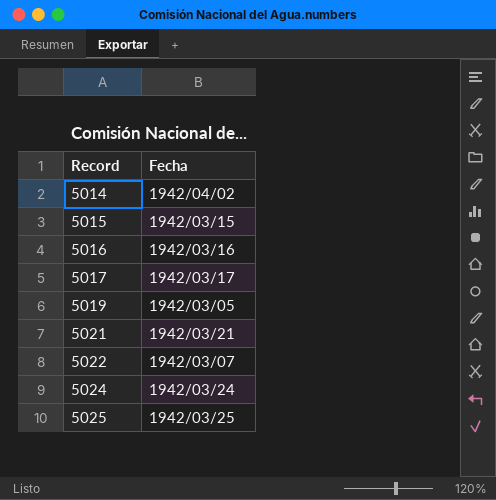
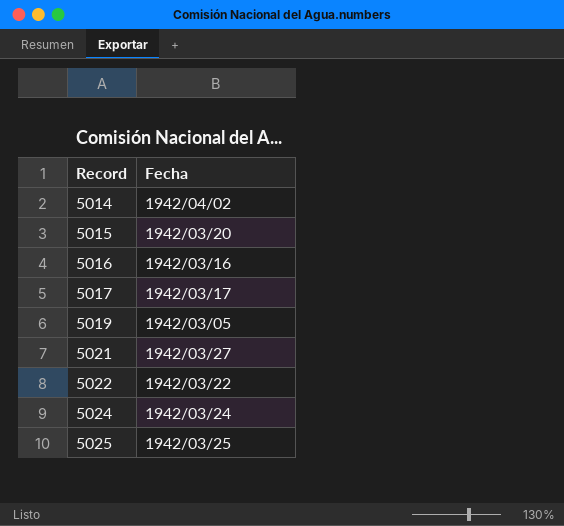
5015 | Fecha: 1942/03/15 -> 1942/03/20
5021 | Fecha: 1942/03/21 -> 1942/03/27
5022 | Fecha: 1942/03/07 -> 1942/03/22

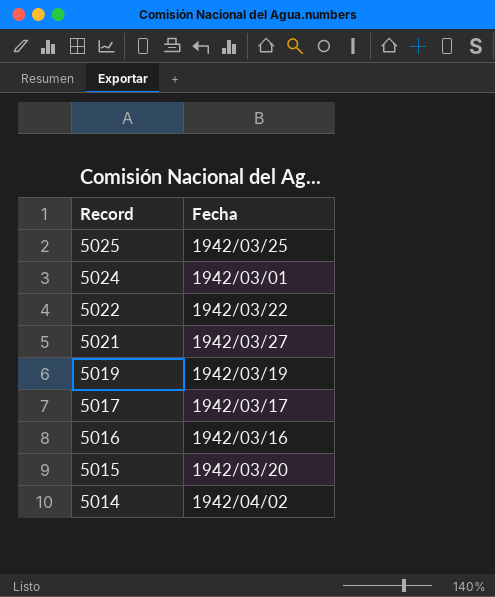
row order: Record ascending -> Record descending
5024 | Fecha: 1942/03/24 -> 1942/03/01
5019 | Fecha: 1942/03/05 -> 1942/03/19

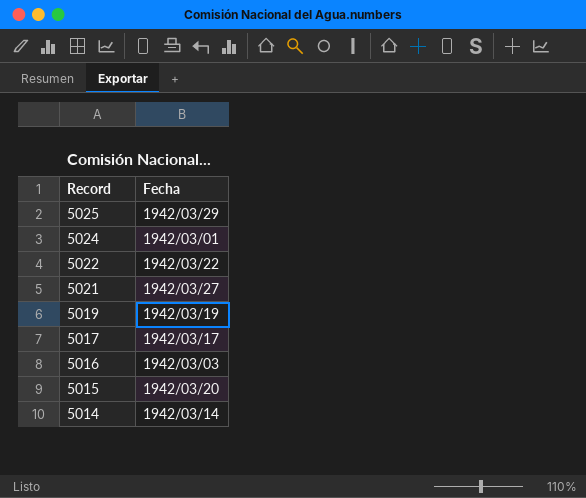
5025 | Fecha: 1942/03/25 -> 1942/03/29
5016 | Fecha: 1942/03/16 -> 1942/03/03
5014 | Fecha: 1942/04/02 -> 1942/03/14

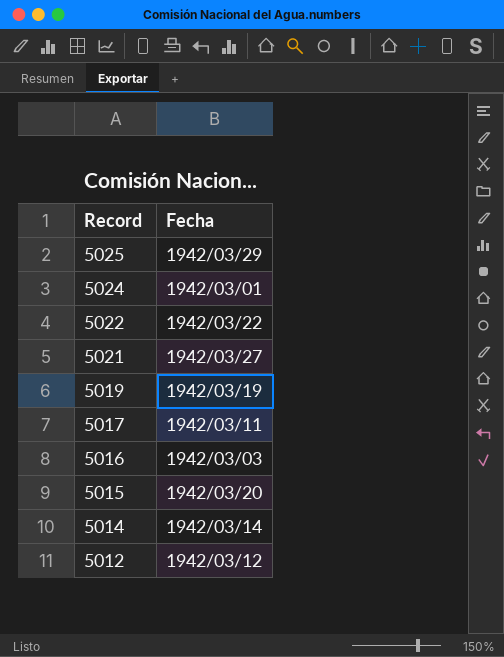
5017 | Fecha: 1942/03/17 -> 1942/03/11
row 5012: none -> 1942/03/12

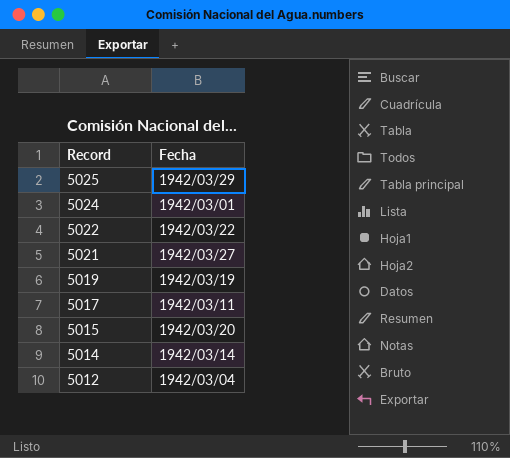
row 5016: 1942/03/03 -> none
5012 | Fecha: 1942/03/12 -> 1942/03/04

